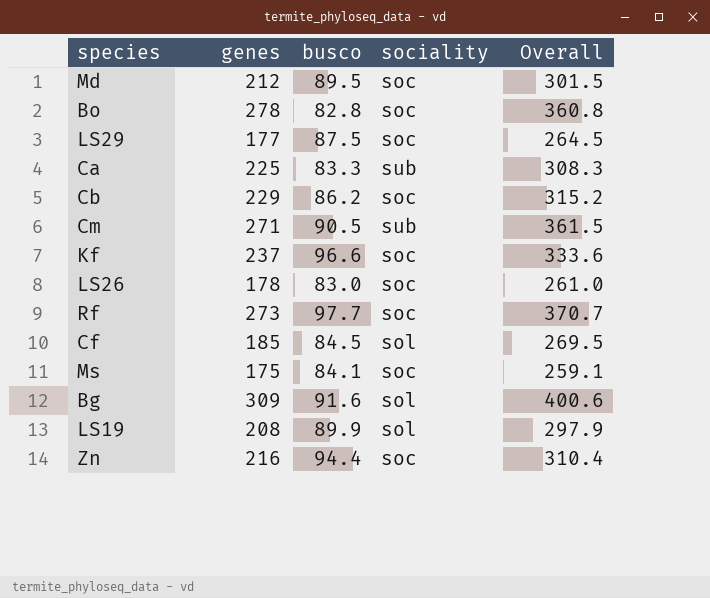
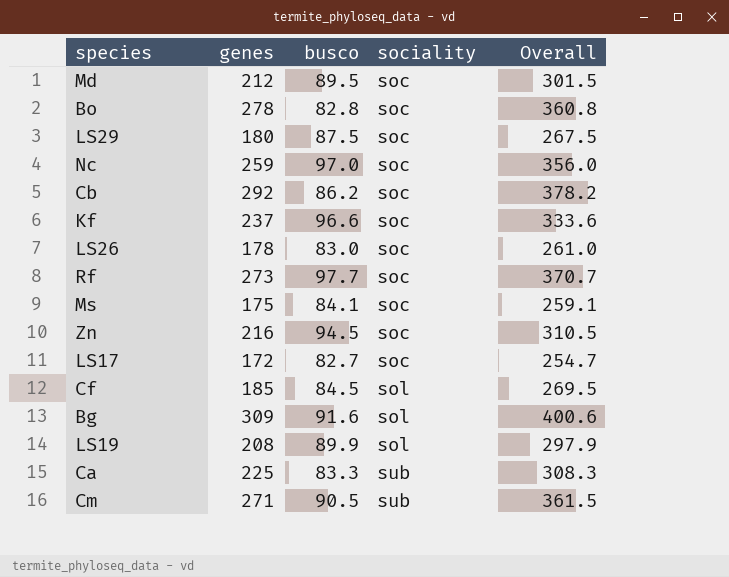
row order: none -> sociality ascending
LS29 | genes: 177 -> 180
LS29 | Overall: 264.5 -> 267.5
row Nc: none -> 259 | 97.0 | soc | 356.0
Cb | genes: 229 -> 292
Cb | Overall: 315.2 -> 378.2
Zn | busco: 94.4 -> 94.5
Zn | Overall: 310.4 -> 310.5
row LS17: none -> 172 | 82.7 | soc | 254.7

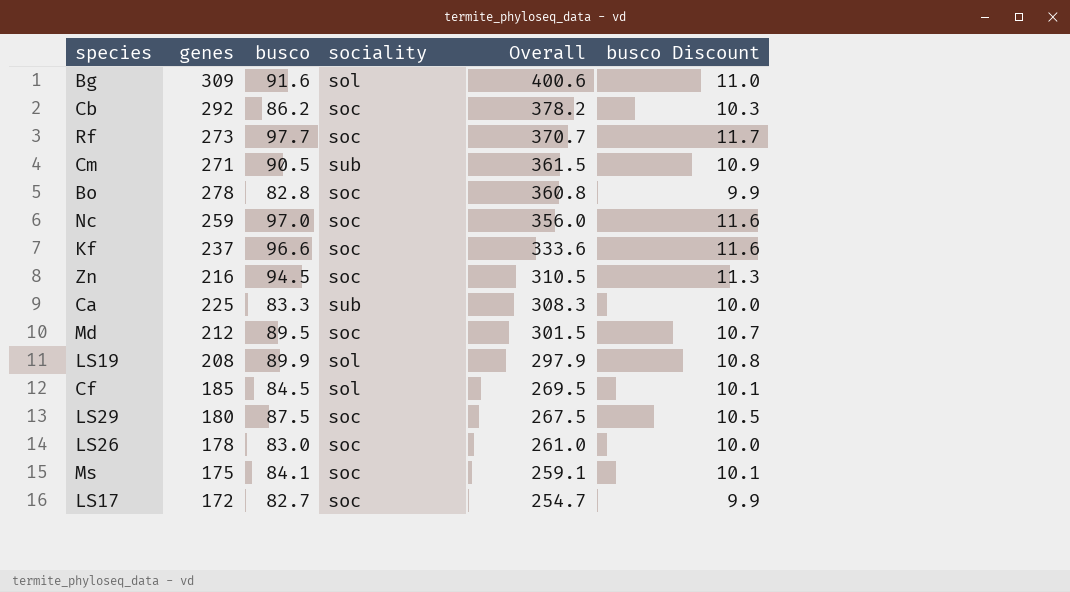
row order: sociality ascending -> Overall descending
column busco Discount | formula: none -> [busco] * 0.12

